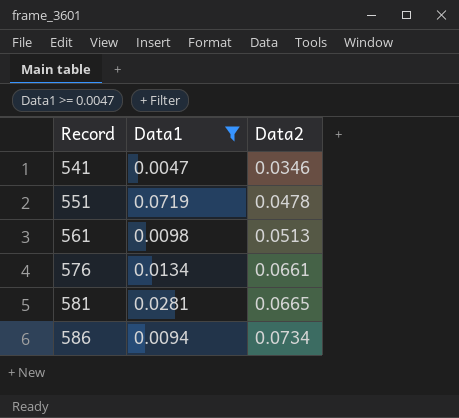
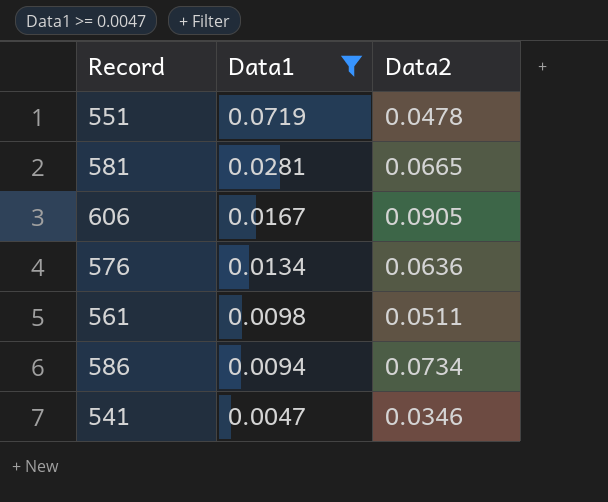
row order: Record ascending -> Data1 descending
row 606: none -> 0.0167 | 0.0905
576 | Data2: 0.0661 -> 0.0636
561 | Data2: 0.0513 -> 0.0511

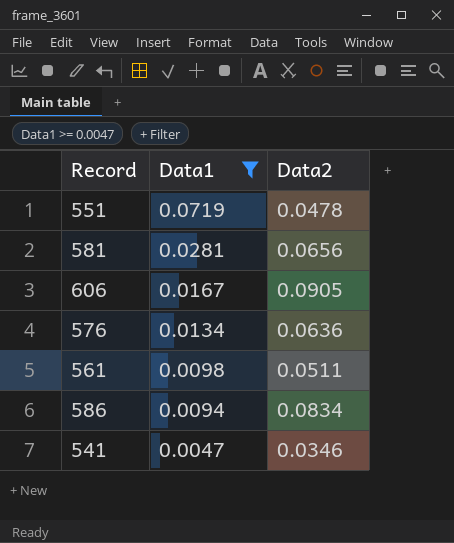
581 | Data2: 0.0665 -> 0.0656
586 | Data2: 0.0734 -> 0.0834

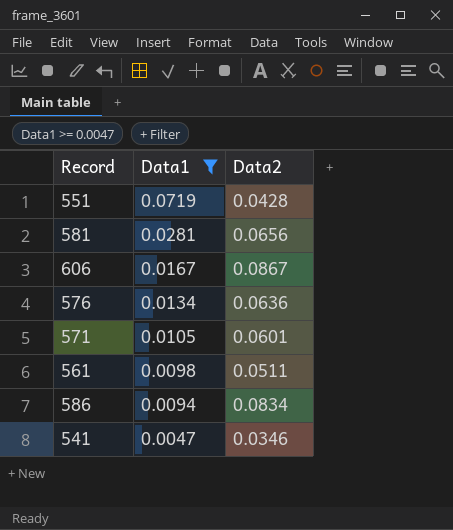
551 | Data2: 0.0478 -> 0.0428
606 | Data2: 0.0905 -> 0.0867
row 571: none -> 0.0105 | 0.0601

